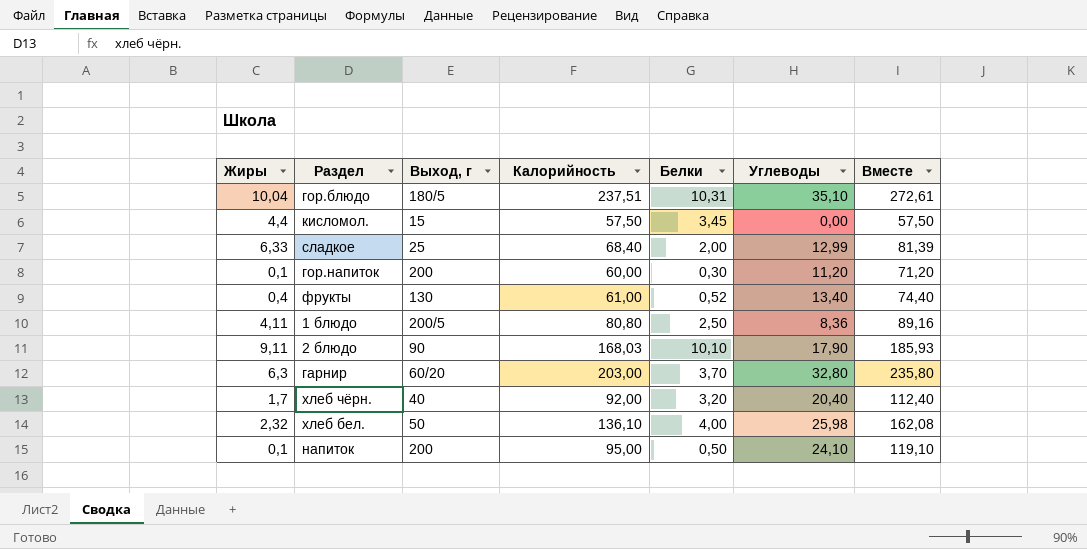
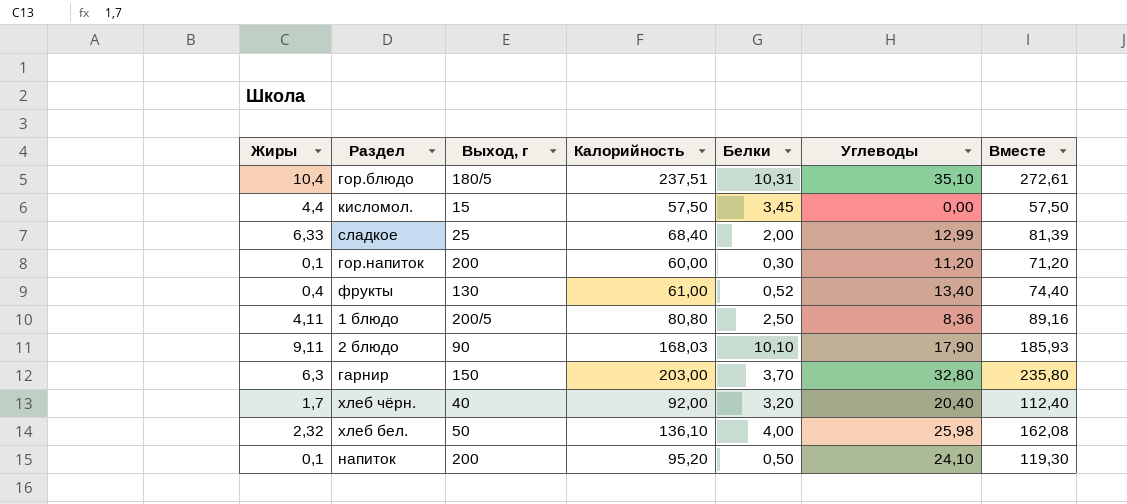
гор.блюдо | Жиры: 10,04 -> 10,4
гарнир | Выход, г: 60/20 -> 150
напиток | Калорийность: 95,00 -> 95,20
напиток | Вместе: 119,10 -> 119,30

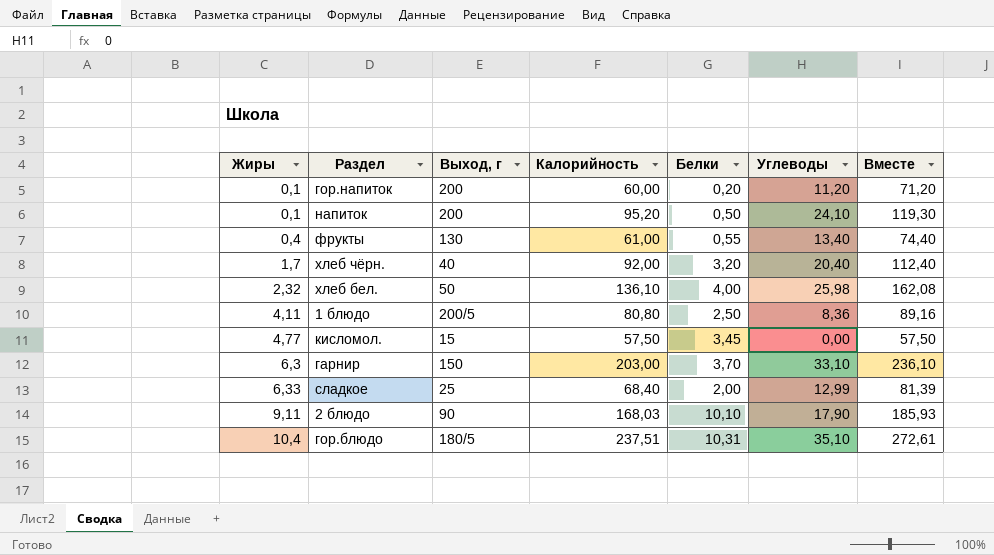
row order: none -> Жиры ascending
гор.напиток | Белки: 0,30 -> 0,20
фрукты | Белки: 0,52 -> 0,55
кисломол. | Жиры: 4,4 -> 4,77
гарнир | Углеводы: 32,80 -> 33,10
гарнир | Вместе: 235,80 -> 236,10

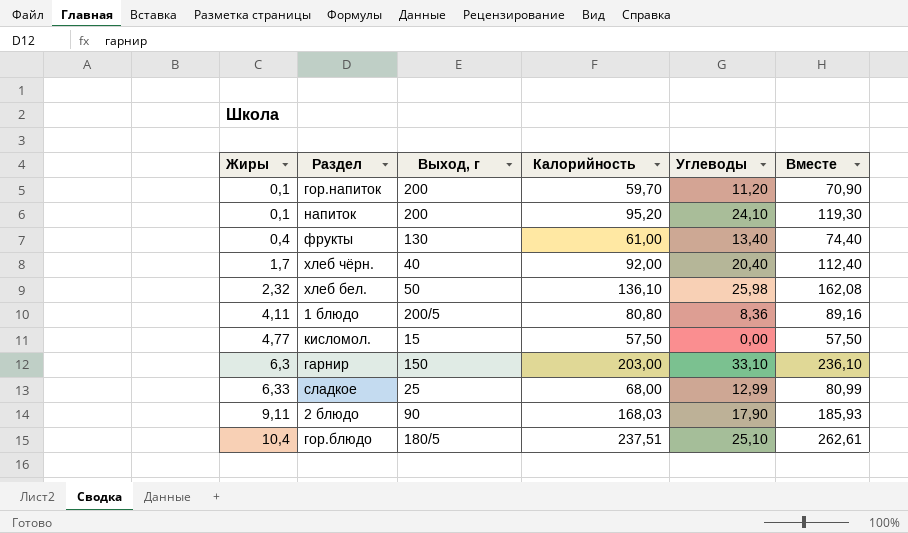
column Белки | position: 5 -> none
гор.напиток | Калорийность: 60,00 -> 59,70
гор.напиток | Вместе: 71,20 -> 70,90
сладкое | Калорийность: 68,40 -> 68,00
сладкое | Вместе: 81,39 -> 80,99
гор.блюдо | Углеводы: 35,10 -> 25,10
гор.блюдо | Вместе: 272,61 -> 262,61

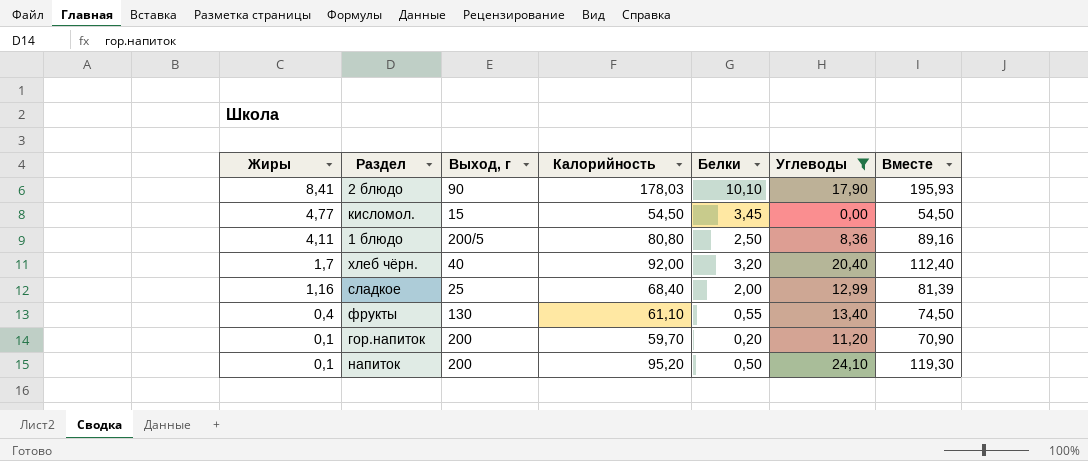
filter: none -> Углеводы <= 24,10
row order: Жиры ascending -> Жиры descending
column Белки | position: none -> 5
2 блюдо | Жиры: 9,11 -> 8,41
2 блюдо | Калорийность: 168,03 -> 178,03
2 блюдо | Вместе: 185,93 -> 195,93
кисломол. | Калорийность: 57,50 -> 54,50
кисломол. | Вместе: 57,50 -> 54,50
сладкое | Жиры: 6,33 -> 1,16
сладкое | Калорийность: 68,00 -> 68,40
сладкое | Вместе: 80,99 -> 81,39
фрукты | Калорийность: 61,00 -> 61,10
фрукты | Вместе: 74,40 -> 74,50

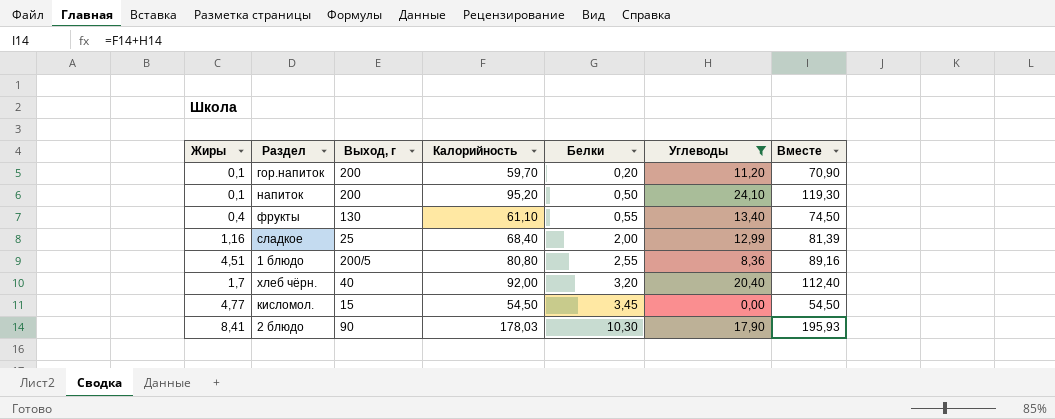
row order: Жиры descending -> Белки ascending
1 блюдо | Жиры: 4,11 -> 4,51
1 блюдо | Белки: 2,50 -> 2,55
2 блюдо | Белки: 10,10 -> 10,30

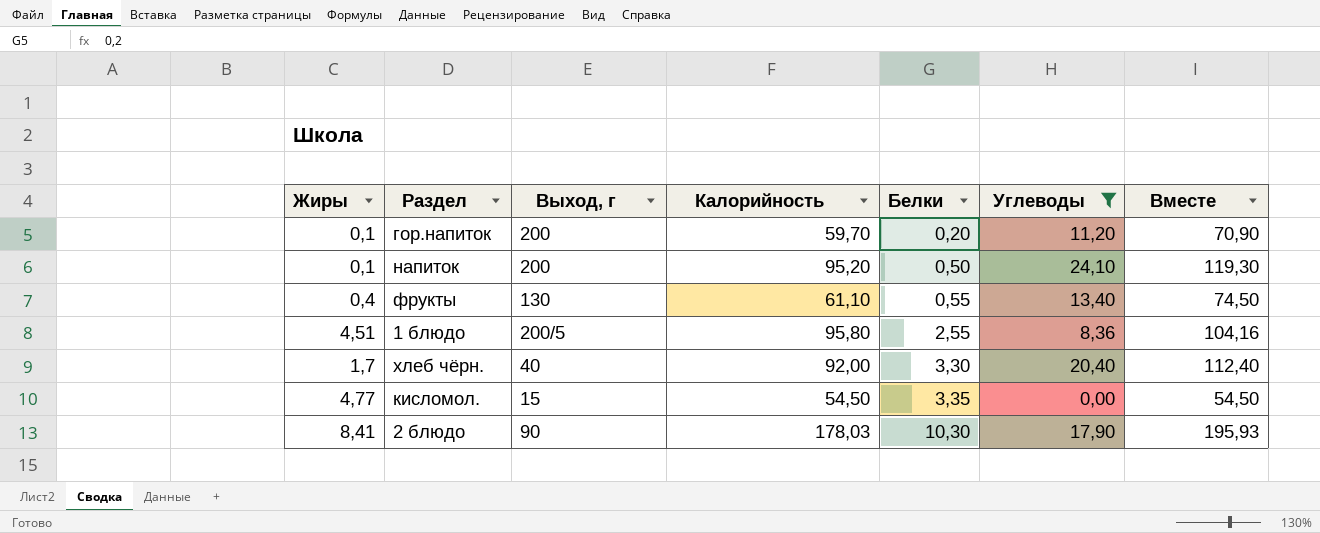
row сладкое: 1,16 | 25 | 68,40 | 2,00 | 12,99 | 81,39 -> none
1 блюдо | Калорийность: 80,80 -> 95,80
1 блюдо | Вместе: 89,16 -> 104,16
хлеб чёрн. | Белки: 3,20 -> 3,30
кисломол. | Белки: 3,45 -> 3,35

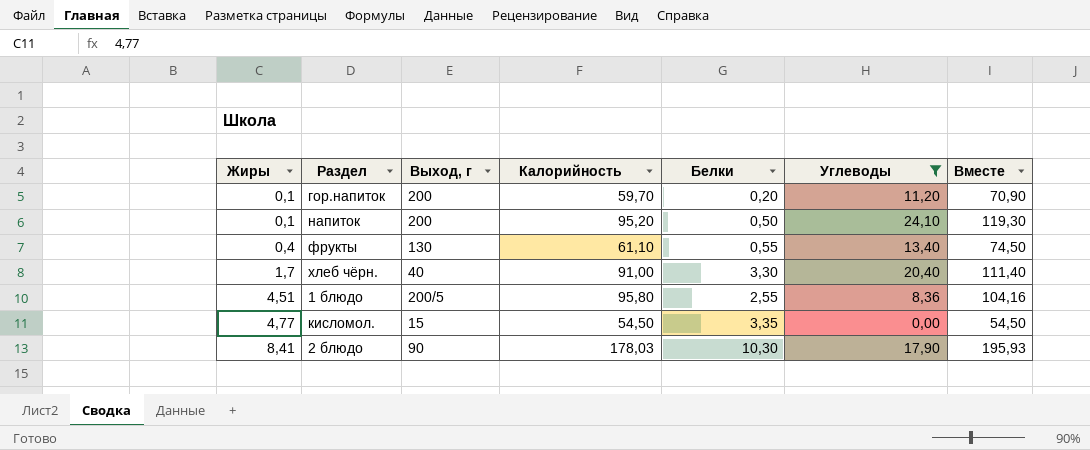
row order: Белки ascending -> Жиры ascending
хлеб чёрн. | Калорийность: 92,00 -> 91,00
хлеб чёрн. | Вместе: 112,40 -> 111,40

